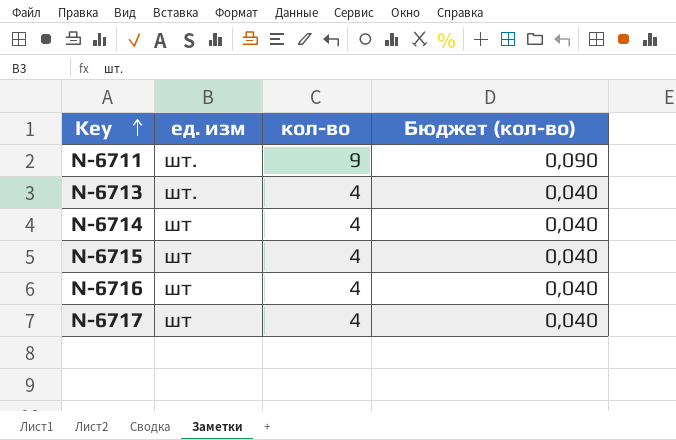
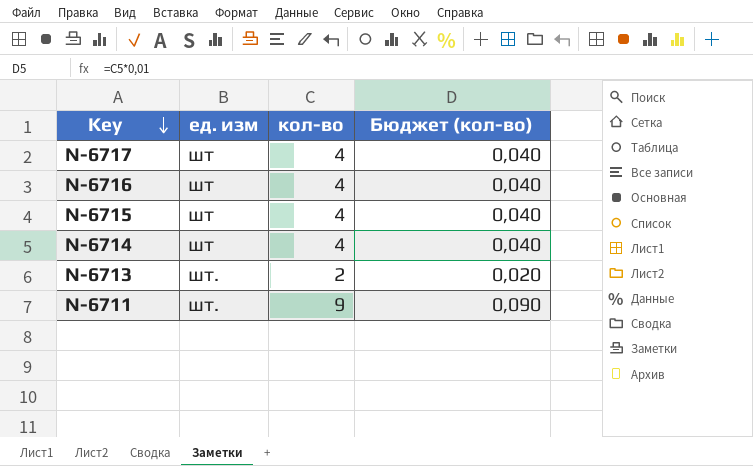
row order: Key ascending -> Key descending
N-6713 | кол-во: 4 -> 2
N-6713 | Бюджет (кол-во): 0,040 -> 0,020

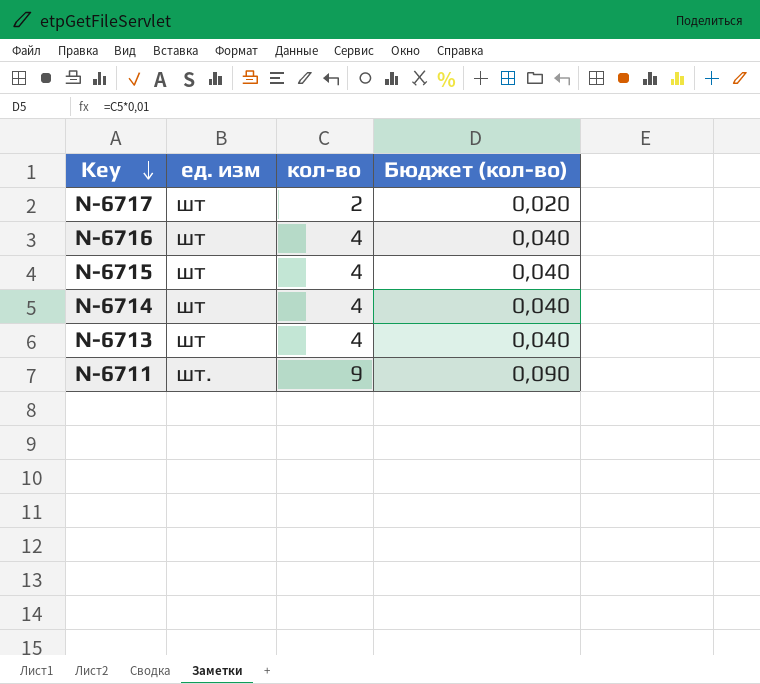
N-6717 | кол-во: 4 -> 2
N-6717 | Бюджет (кол-во): 0,040 -> 0,020
N-6713 | ед. изм: шт. -> шт
N-6713 | кол-во: 2 -> 4
N-6713 | Бюджет (кол-во): 0,020 -> 0,040

